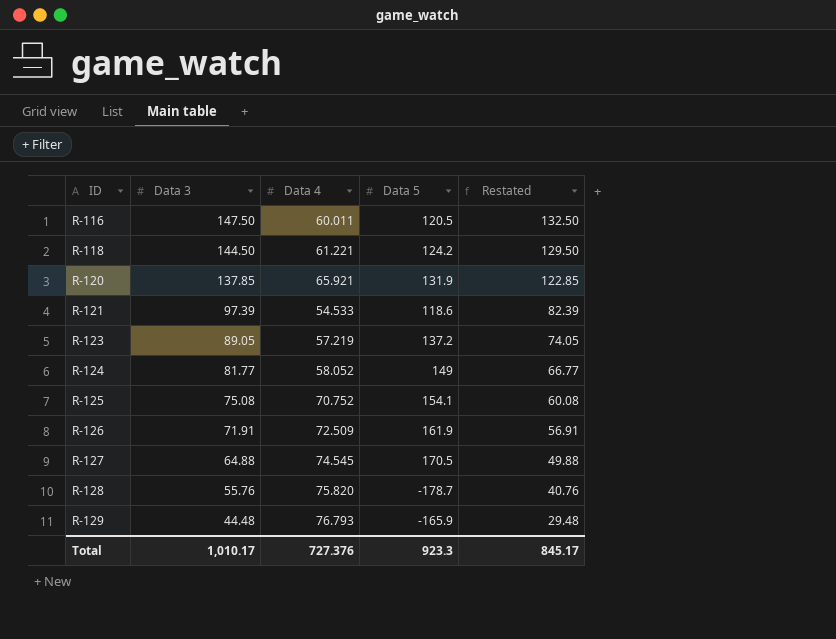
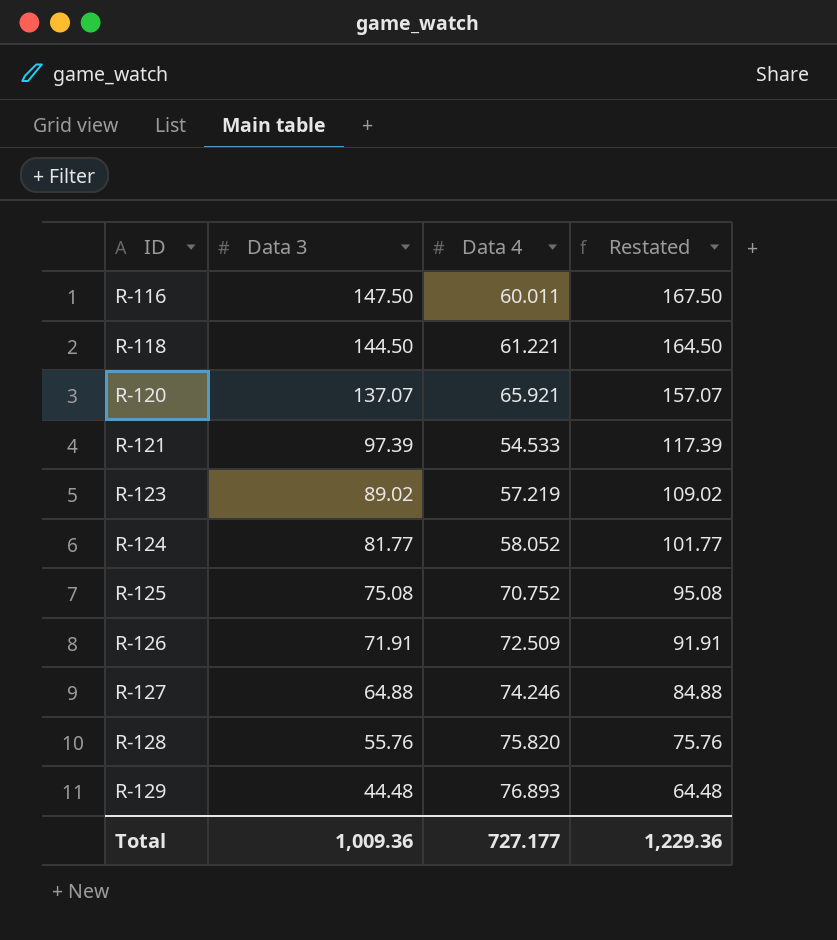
column Data 5 | position: 4 -> none
column Restated | formula: [Data 3] - 15 -> [Data 3] + 20
R-120 | Data 3: 137.85 -> 137.07
R-123 | Data 3: 89.05 -> 89.02
R-127 | Data 4: 74.545 -> 74.246
R-129 | Data 4: 76.793 -> 76.893
Total | Data 3: 1,010.17 -> 1,009.36
Total | Data 4: 727.376 -> 727.177
Total | Restated: 845.17 -> 1,229.36

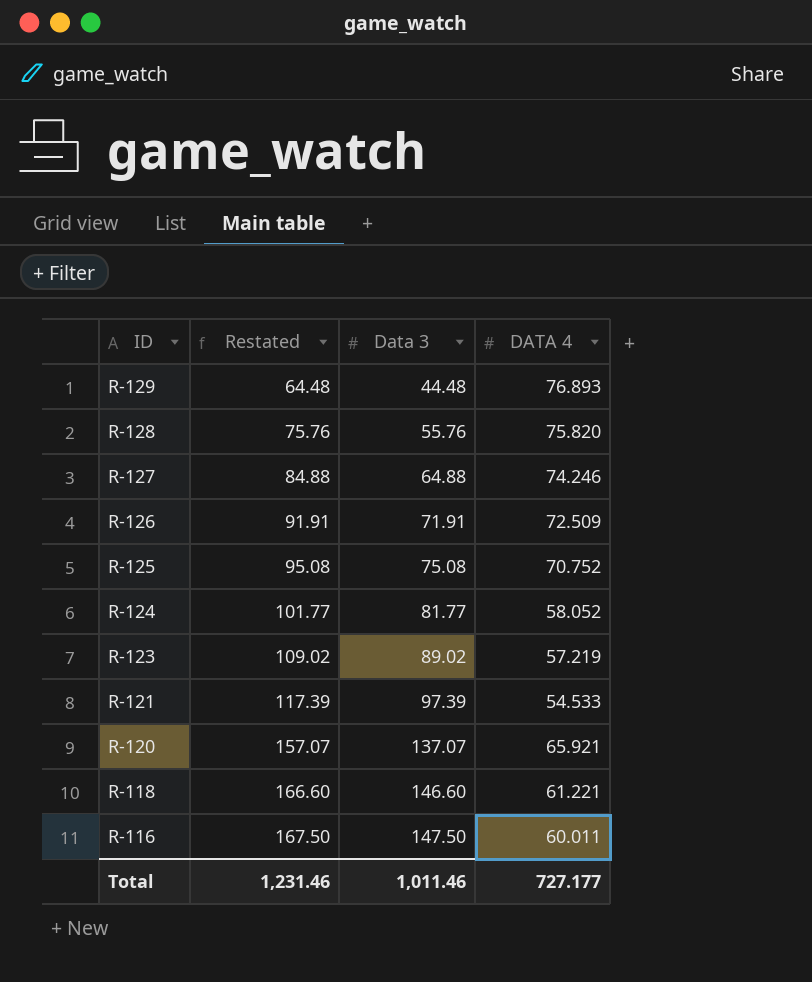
row order: ID ascending -> ID descending
column Restated | position: 4 -> 2
column name: Data 4 -> DATA 4
R-118 | Restated: 164.50 -> 166.60
R-118 | Data 3: 144.50 -> 146.60
Total | Restated: 1,229.36 -> 1,231.46
Total | Data 3: 1,009.36 -> 1,011.46

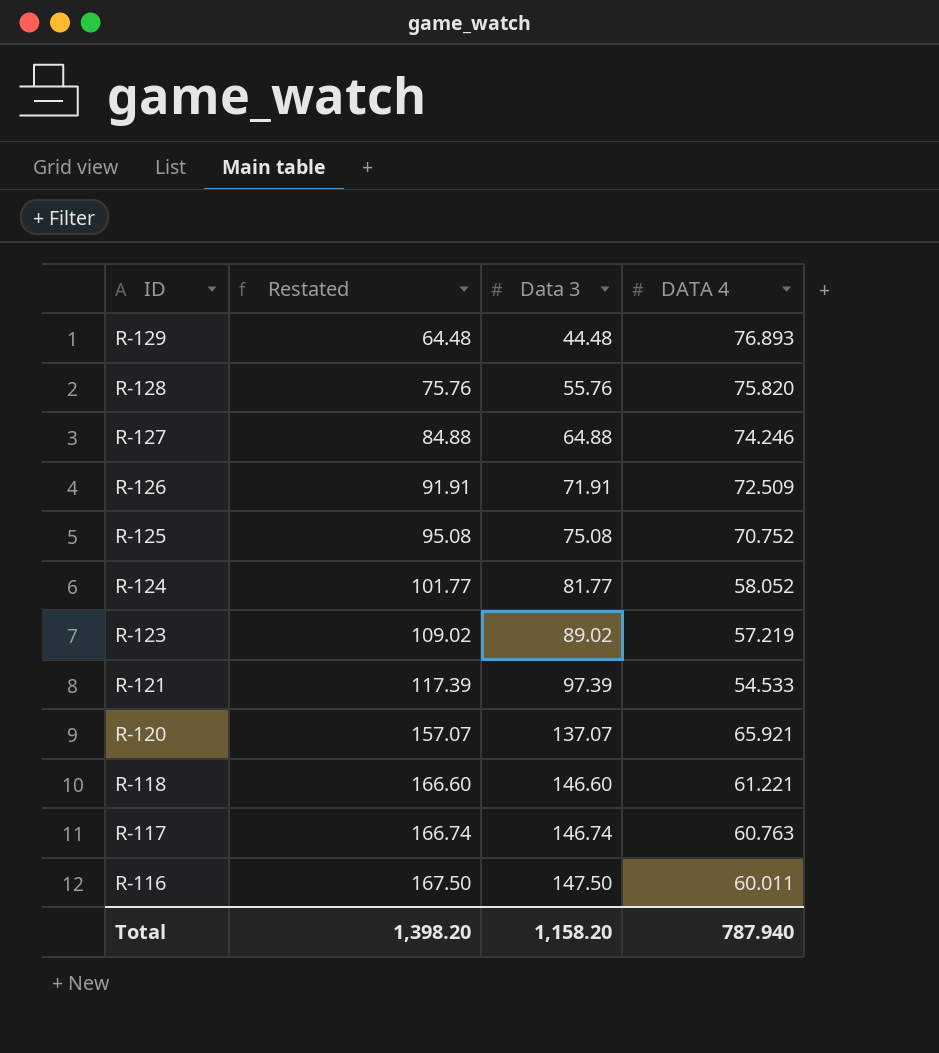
row R-117: none -> 166.74 | 146.74 | 60.763
Total | Restated: 1,231.46 -> 1,398.20
Total | Data 3: 1,011.46 -> 1,158.20
Total | DATA 4: 727.177 -> 787.940

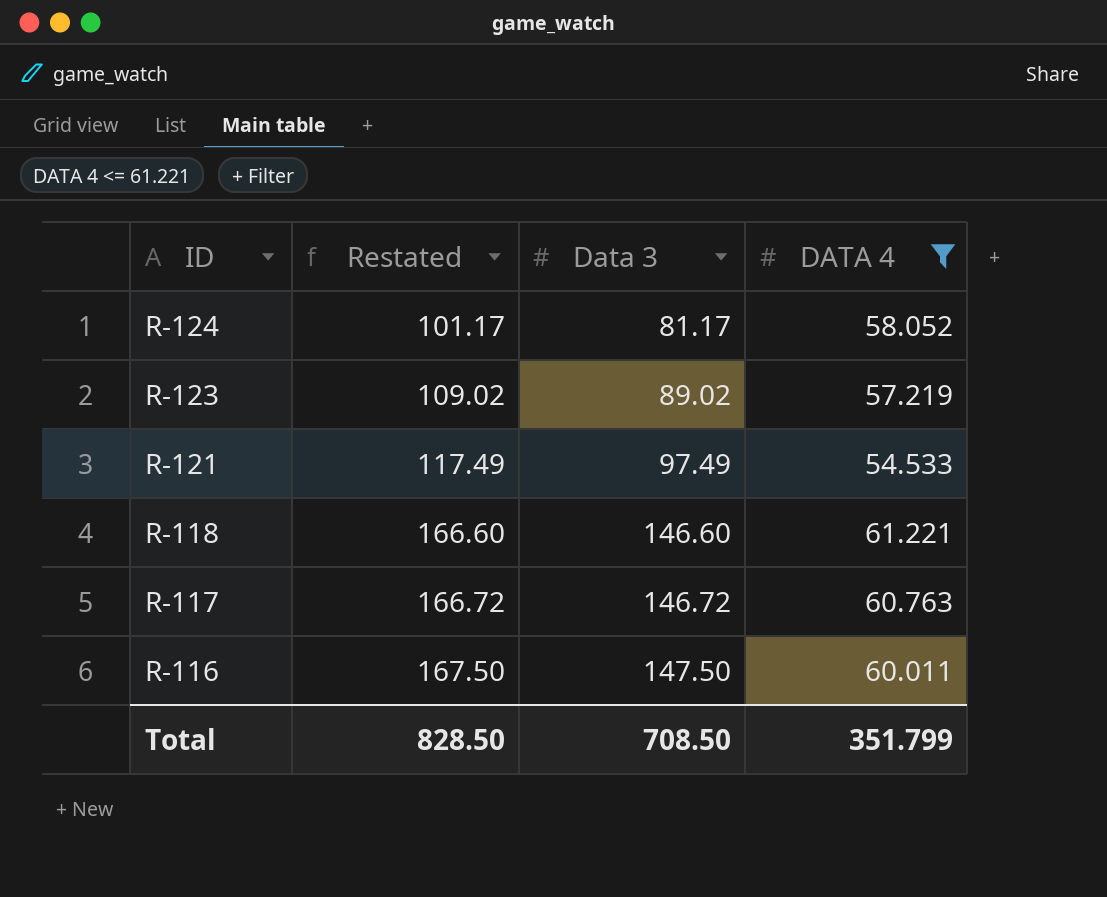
filter: none -> DATA 4 <= 61.221
R-124 | Restated: 101.77 -> 101.17
R-124 | Data 3: 81.77 -> 81.17
R-121 | Restated: 117.39 -> 117.49
R-121 | Data 3: 97.39 -> 97.49
R-117 | Restated: 166.74 -> 166.72
R-117 | Data 3: 146.74 -> 146.72
Total | Restated: 1,398.20 -> 828.50
Total | Data 3: 1,158.20 -> 708.50
Total | DATA 4: 787.940 -> 351.799

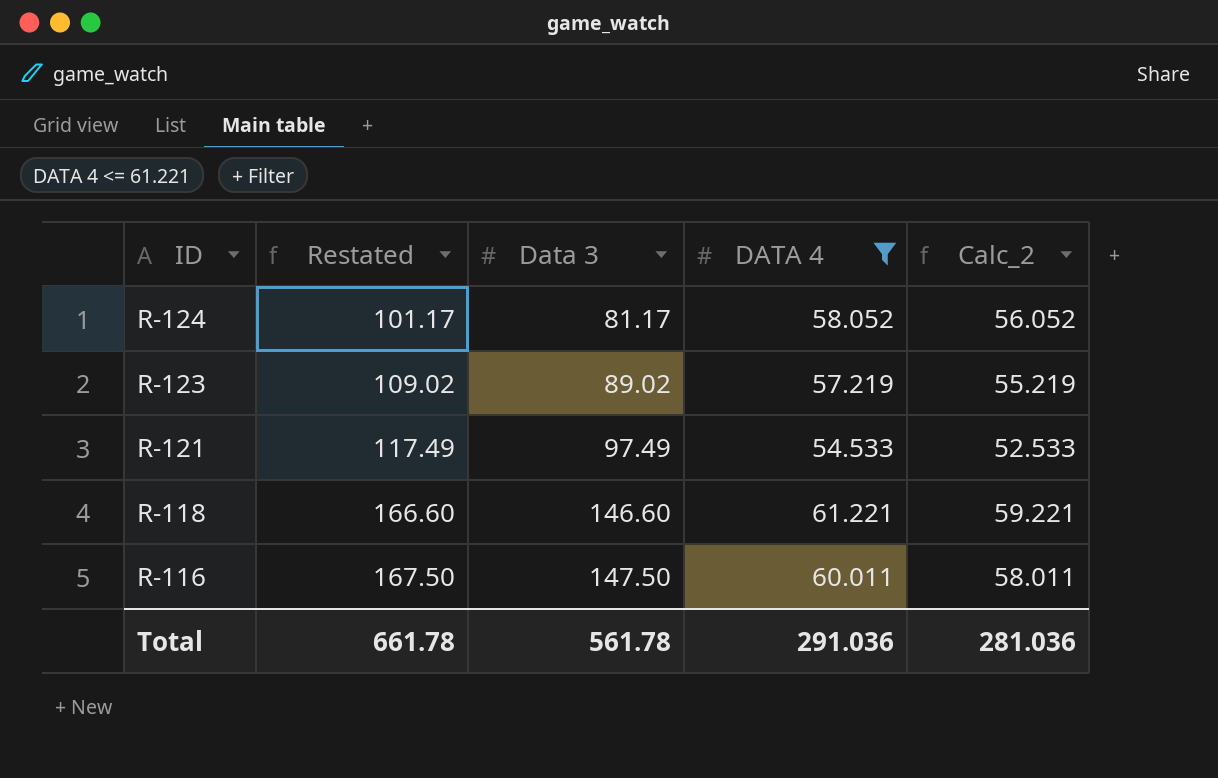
column Calc_2 | formula: none -> [DATA 4] - 2
row R-117: 166.72 | 146.72 | 60.763 -> none
Total | Restated: 828.50 -> 661.78
Total | Data 3: 708.50 -> 561.78
Total | DATA 4: 351.799 -> 291.036

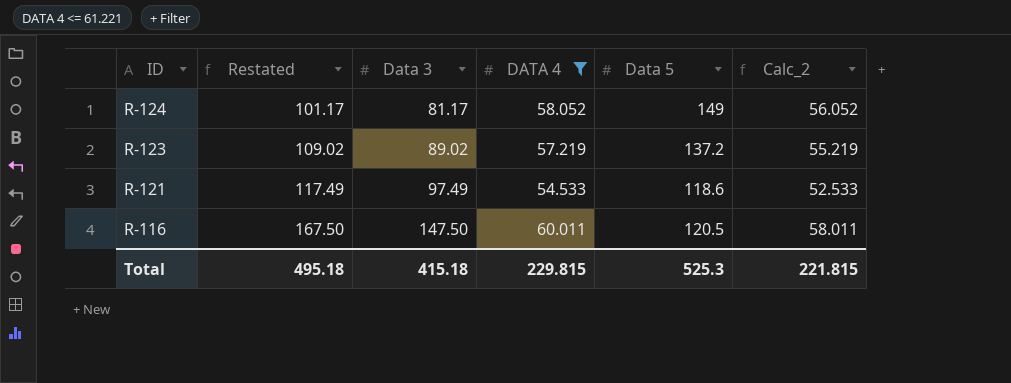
column Data 5 | position: none -> 5
row R-118: 166.60 | 146.60 | 61.221 | 59.221 -> none
Total | Restated: 661.78 -> 495.18
Total | Data 3: 561.78 -> 415.18
Total | DATA 4: 291.036 -> 229.815
Total | Calc_2: 281.036 -> 221.815

